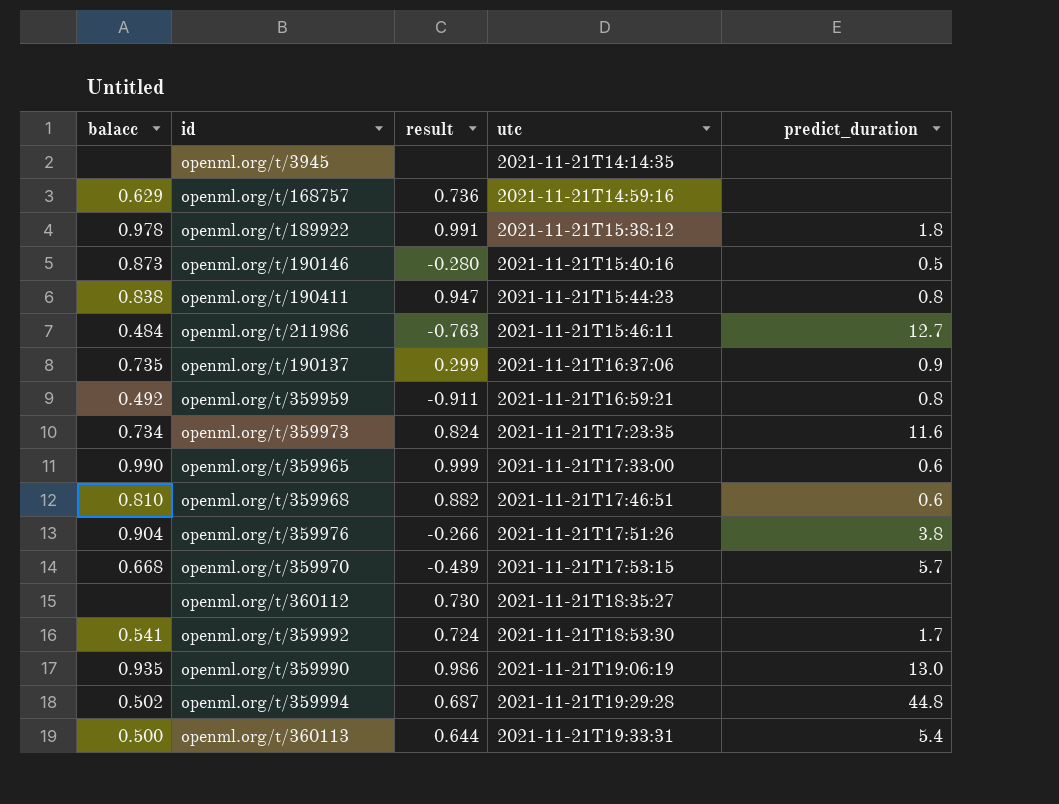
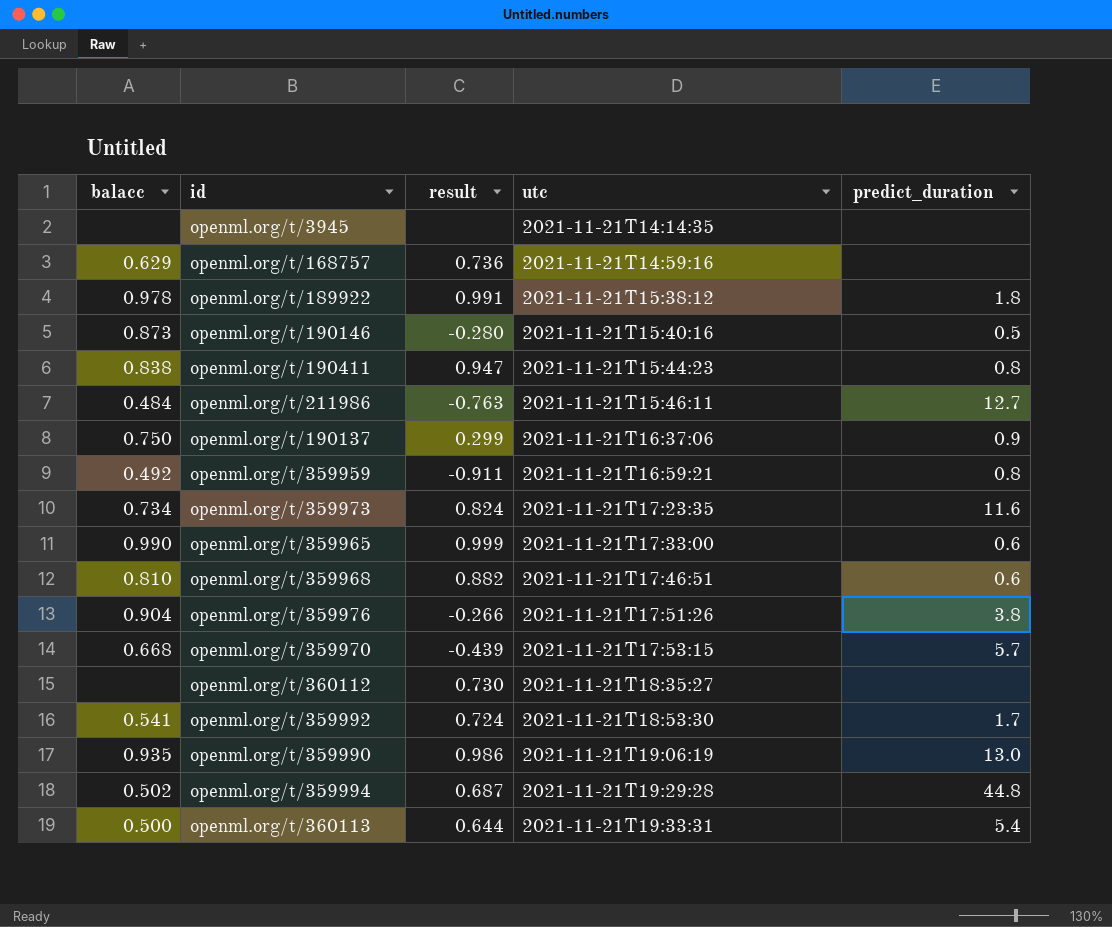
openml.org/t/190137 | balacc: 0.735 -> 0.750

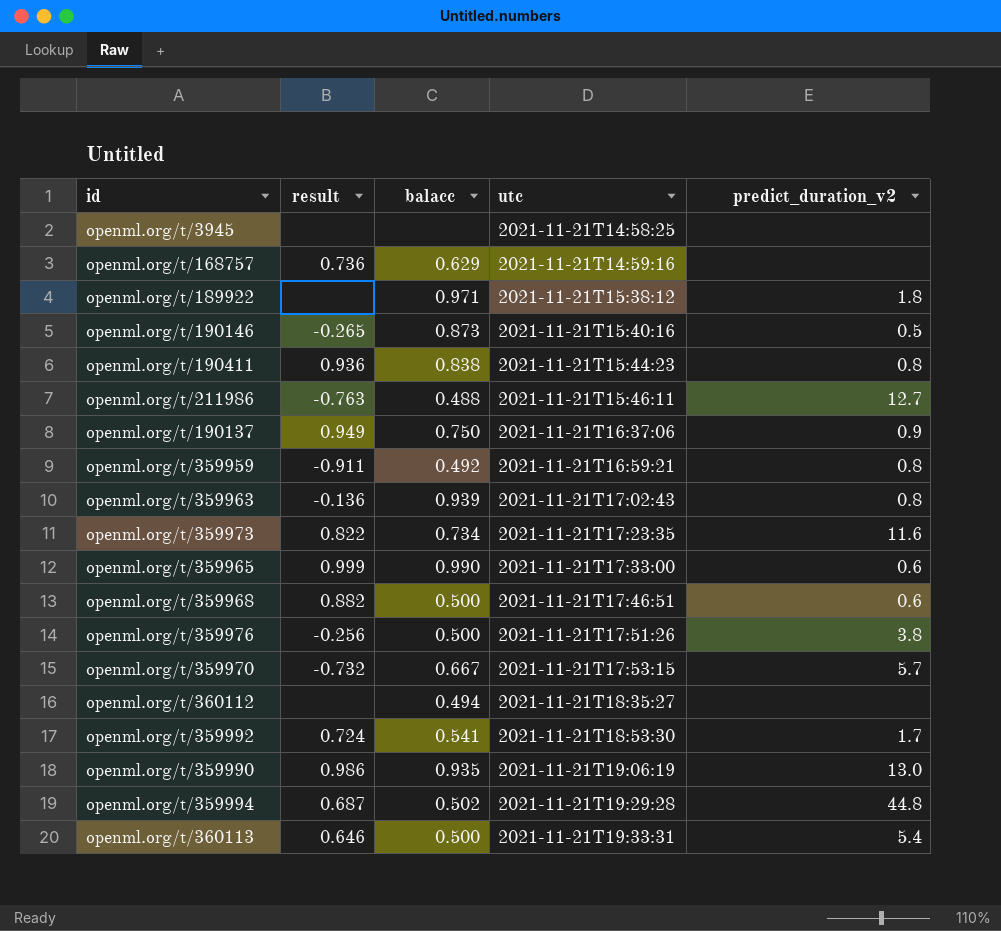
column balacc | position: 1 -> 3
column name: predict_duration -> predict_duration_v2
openml.org/t/3945 | utc: 2021-11-21T14:14:35 -> 2021-11-21T14:58:25
openml.org/t/189922 | result: 0.991 -> none
openml.org/t/189922 | balacc: 0.978 -> 0.971
openml.org/t/190146 | result: -0.280 -> -0.265
openml.org/t/190411 | result: 0.947 -> 0.936
openml.org/t/211986 | balacc: 0.484 -> 0.488
openml.org/t/190137 | result: 0.299 -> 0.949
row openml.org/t/359963: none -> -0.136 | 0.939 | 2021-11-21T17:02:43 | 0.8
openml.org/t/359973 | result: 0.824 -> 0.822
openml.org/t/359968 | balacc: 0.810 -> 0.500
openml.org/t/359976 | result: -0.266 -> -0.256
openml.org/t/359976 | balacc: 0.904 -> 0.500
openml.org/t/359970 | result: -0.439 -> -0.732
openml.org/t/359970 | balacc: 0.668 -> 0.667
openml.org/t/360112 | result: 0.730 -> none
openml.org/t/360112 | balacc: none -> 0.494
openml.org/t/360113 | result: 0.644 -> 0.646

